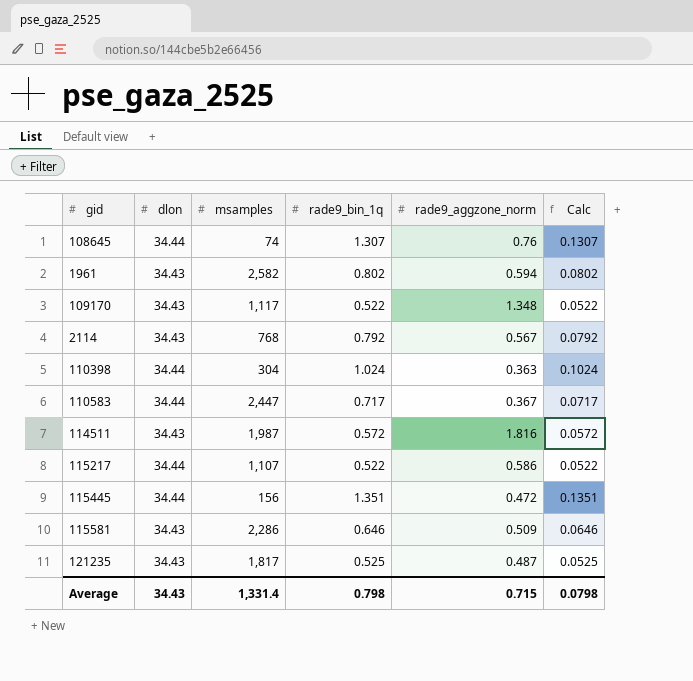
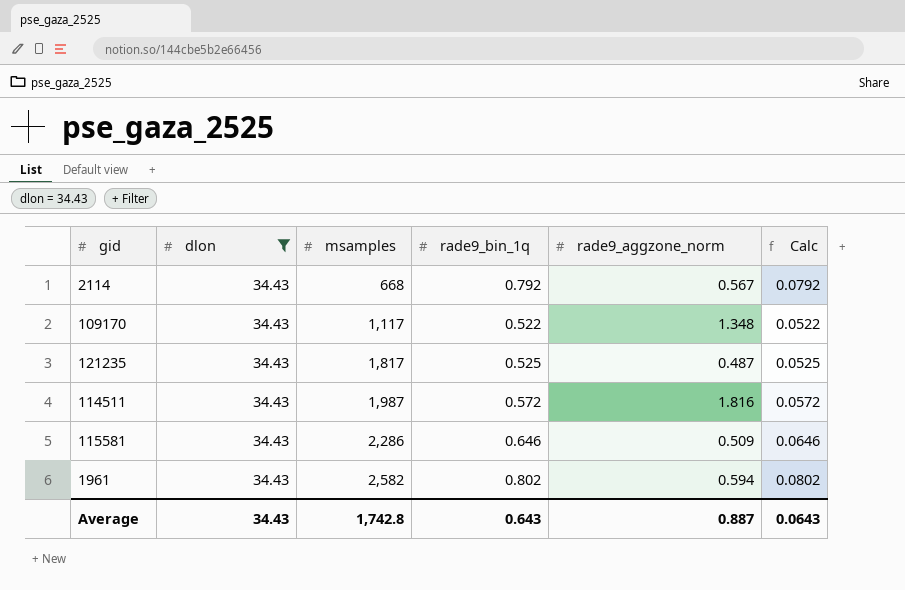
filter: none -> dlon = 34.43
row order: none -> msamples ascending
2114 | msamples: 768 -> 668
Average | msamples: 1,331.4 -> 1,742.8
Average | rade9_bin_1q: 0.798 -> 0.643
Average | rade9_aggzone_norm: 0.715 -> 0.887
Average | Calc: 0.0798 -> 0.0643

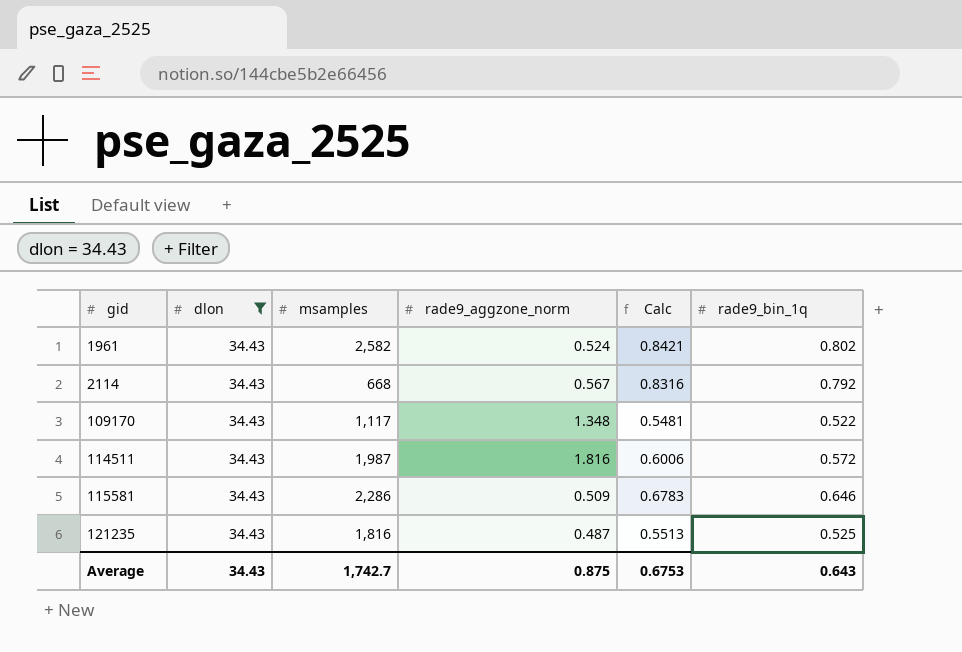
row order: msamples ascending -> gid ascending
column Calc | formula: [rade9_bin_1q] * 0.1 -> [rade9_bin_1q] * 1.05
column rade9_bin_1q | position: 4 -> 6
1961 | rade9_aggzone_norm: 0.594 -> 0.524
121235 | msamples: 1,817 -> 1,816
Average | msamples: 1,742.8 -> 1,742.7
Average | rade9_aggzone_norm: 0.887 -> 0.875
Average | Calc: 0.0643 -> 0.6753

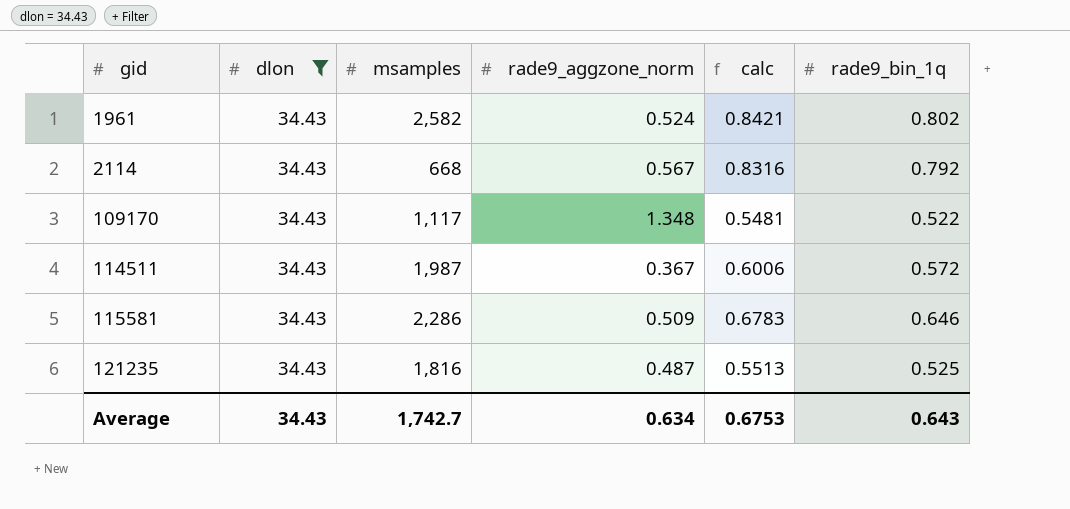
column name: Calc -> calc
114511 | rade9_aggzone_norm: 1.816 -> 0.367
Average | rade9_aggzone_norm: 0.875 -> 0.634

